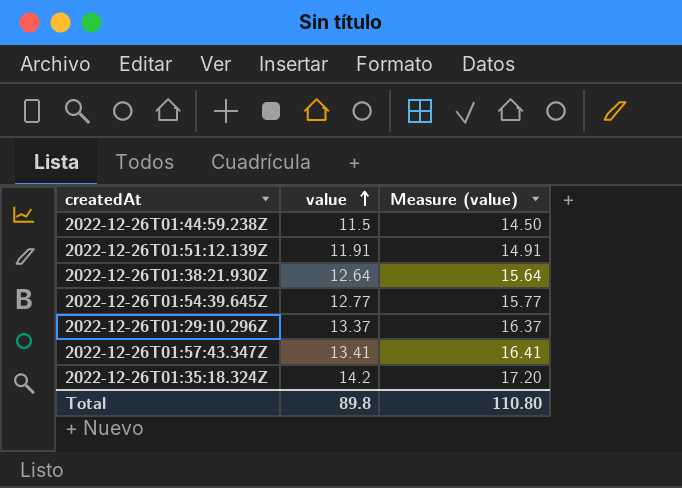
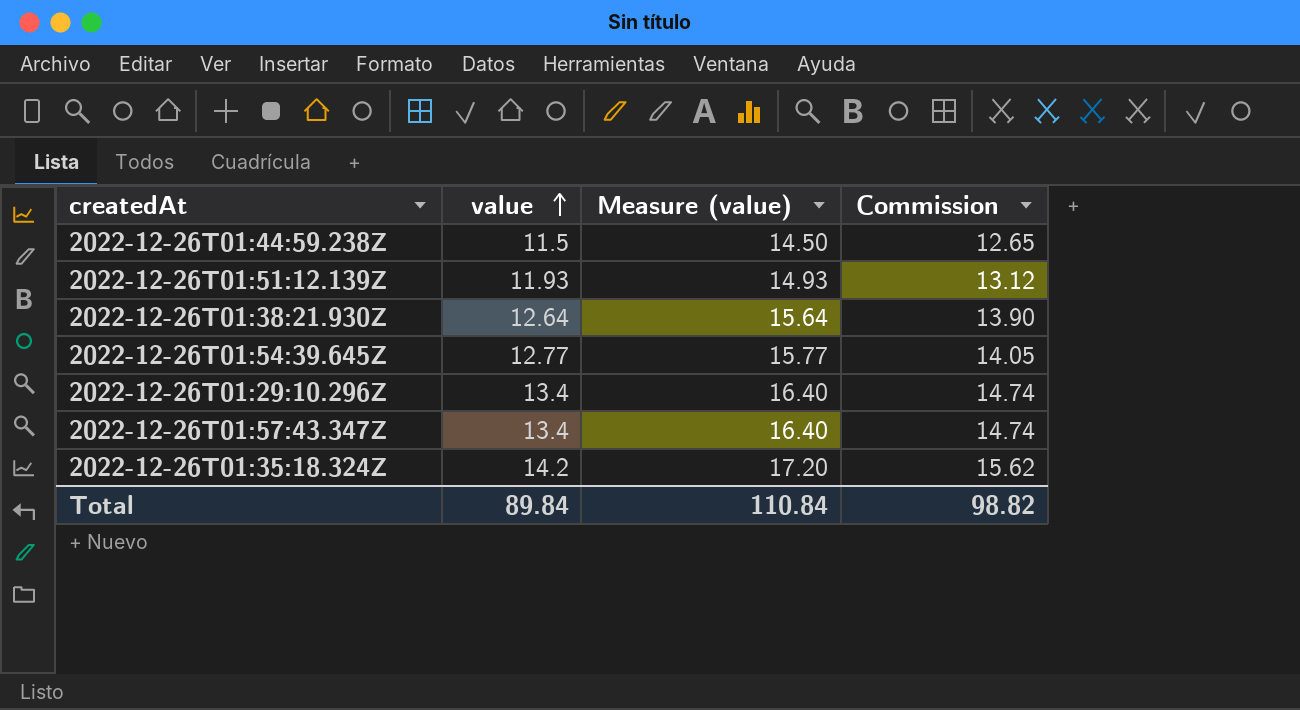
column Commission | formula: none -> [value] * 1.1
2022-12-26T01:51:12.139Z | value: 11.91 -> 11.93
2022-12-26T01:51:12.139Z | Measure (value): 14.91 -> 14.93
2022-12-26T01:29:10.296Z | value: 13.37 -> 13.4
2022-12-26T01:29:10.296Z | Measure (value): 16.37 -> 16.40
2022-12-26T01:57:43.347Z | value: 13.41 -> 13.4
2022-12-26T01:57:43.347Z | Measure (value): 16.41 -> 16.40
Total | value: 89.8 -> 89.84
Total | Measure (value): 110.80 -> 110.84

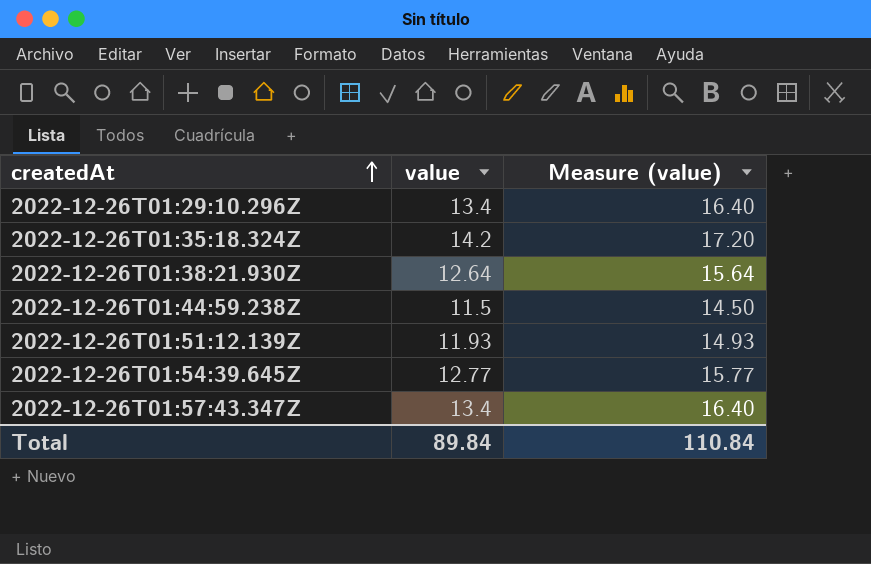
row order: value ascending -> createdAt ascending
column Commission | formula: [value] * 1.1 -> none

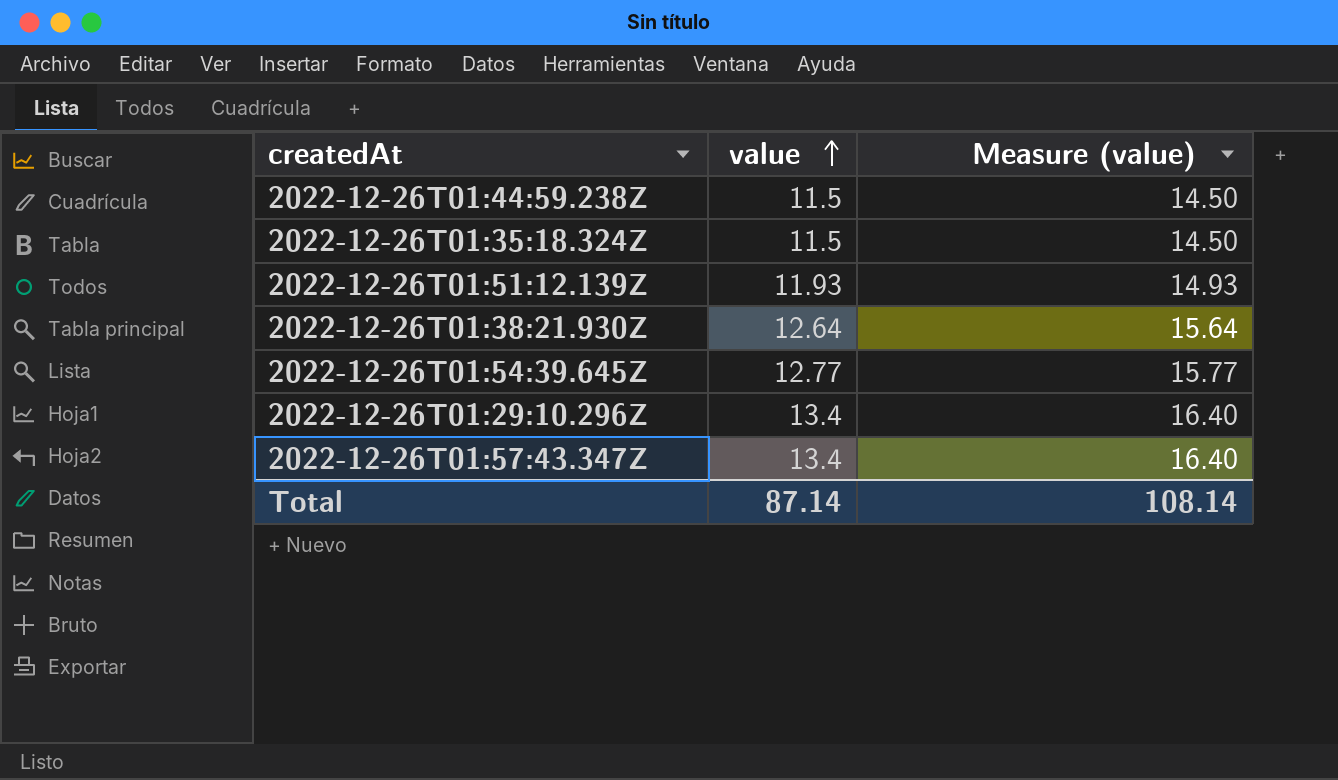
row order: createdAt ascending -> value ascending
2022-12-26T01:35:18.324Z | value: 14.2 -> 11.5
2022-12-26T01:35:18.324Z | Measure (value): 17.20 -> 14.50
Total | value: 89.84 -> 87.14
Total | Measure (value): 110.84 -> 108.14

